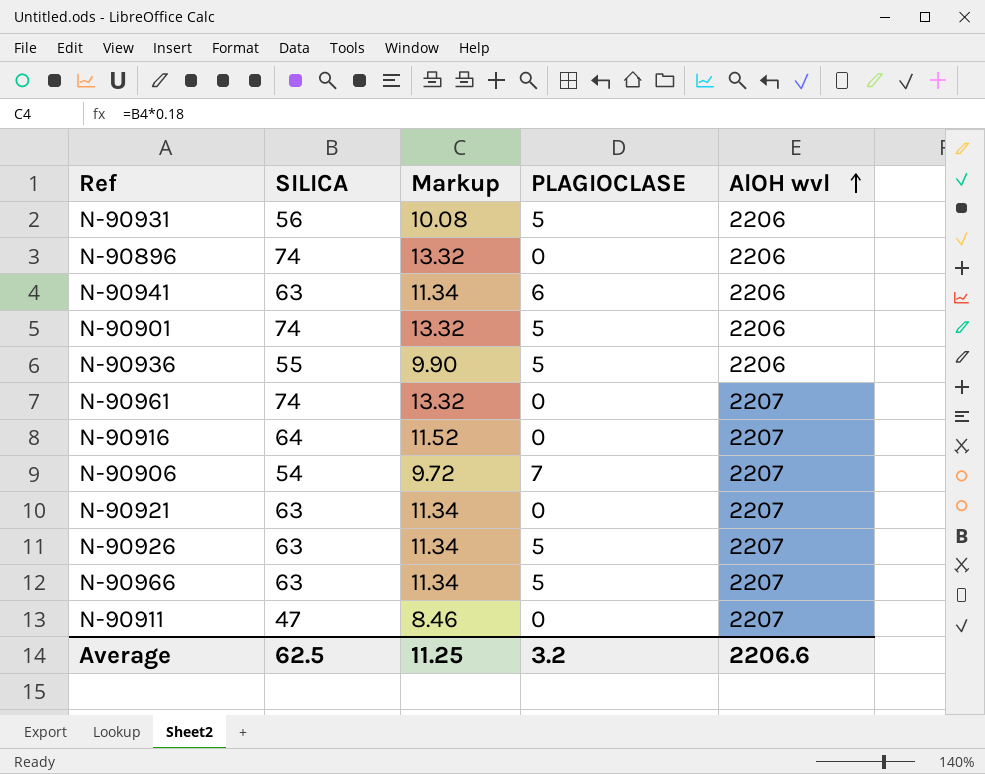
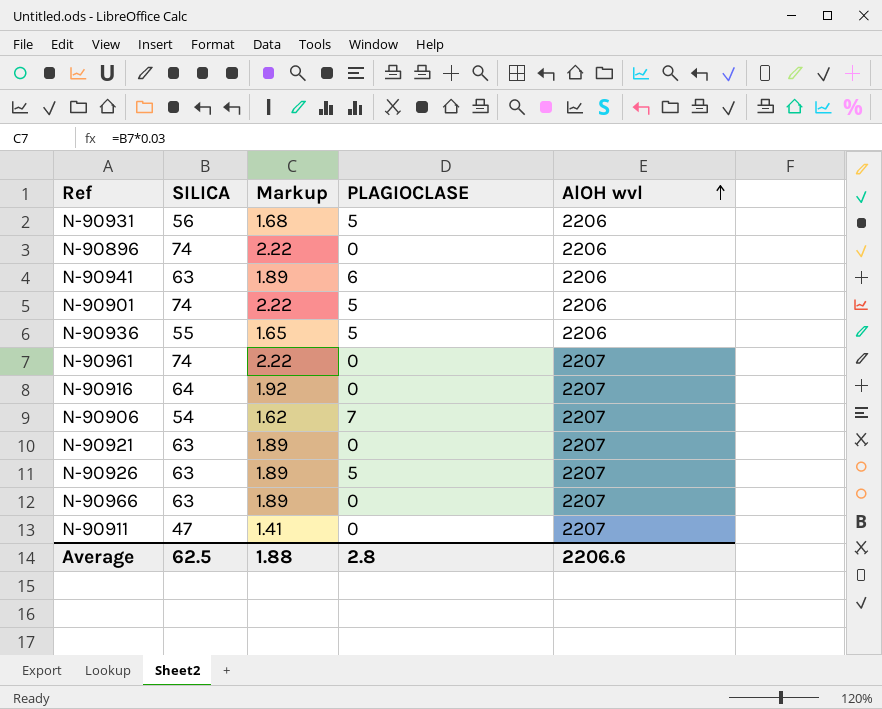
column Markup | formula: [SILICA] * 0.18 -> [SILICA] * 0.03
N-90966 | PLAGIOCLASE: 5 -> 0
Average | Markup: 11.25 -> 1.88
Average | PLAGIOCLASE: 3.2 -> 2.8

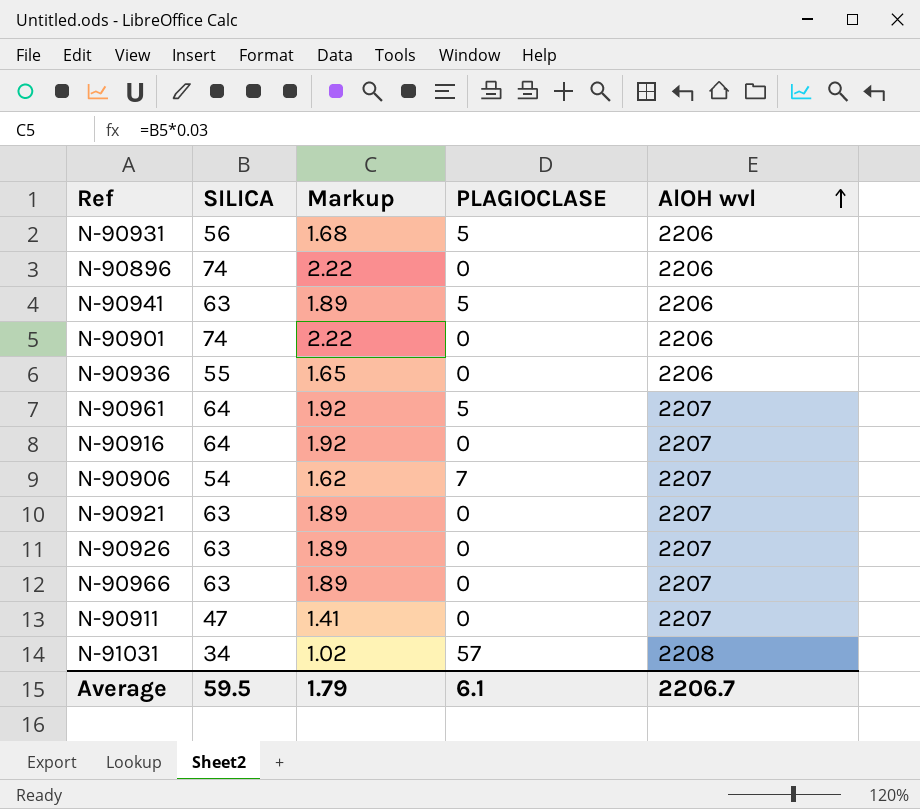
N-90941 | PLAGIOCLASE: 6 -> 5
N-90901 | PLAGIOCLASE: 5 -> 0
N-90936 | PLAGIOCLASE: 5 -> 0
N-90961 | SILICA: 74 -> 64
N-90961 | Markup: 2.22 -> 1.92
N-90961 | PLAGIOCLASE: 0 -> 5
N-90926 | PLAGIOCLASE: 5 -> 0
row N-91031: none -> 34 | 1.02 | 57 | 2208
Average | SILICA: 62.5 -> 59.5
Average | Markup: 1.88 -> 1.79
Average | PLAGIOCLASE: 2.8 -> 6.1
Average | AlOH wvl: 2206.6 -> 2206.7

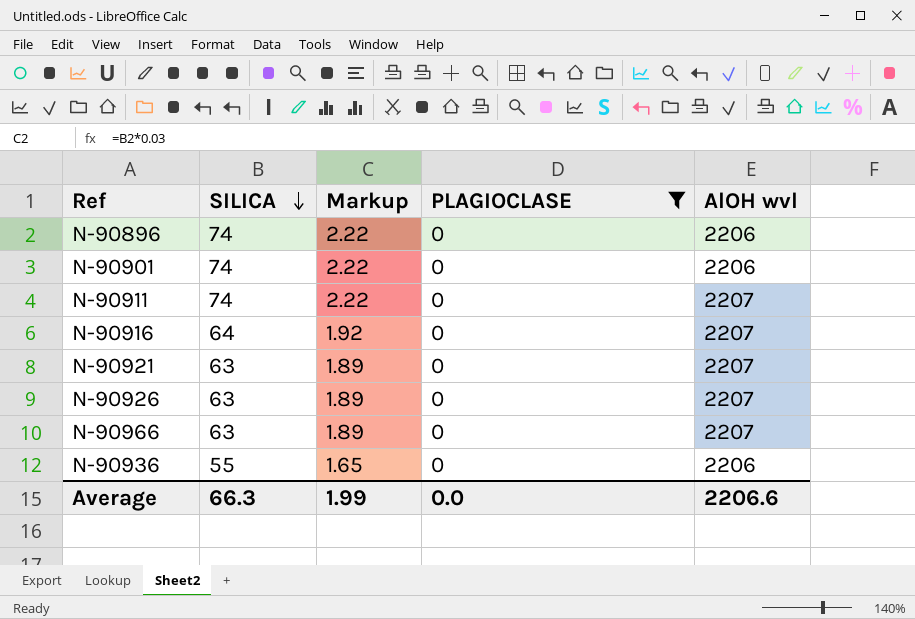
filter: none -> PLAGIOCLASE = 0
row order: AlOH wvl ascending -> SILICA descending
N-90911 | SILICA: 47 -> 74
N-90911 | Markup: 1.41 -> 2.22
Average | SILICA: 59.5 -> 66.3
Average | Markup: 1.79 -> 1.99
Average | PLAGIOCLASE: 6.1 -> 0.0
Average | AlOH wvl: 2206.7 -> 2206.6

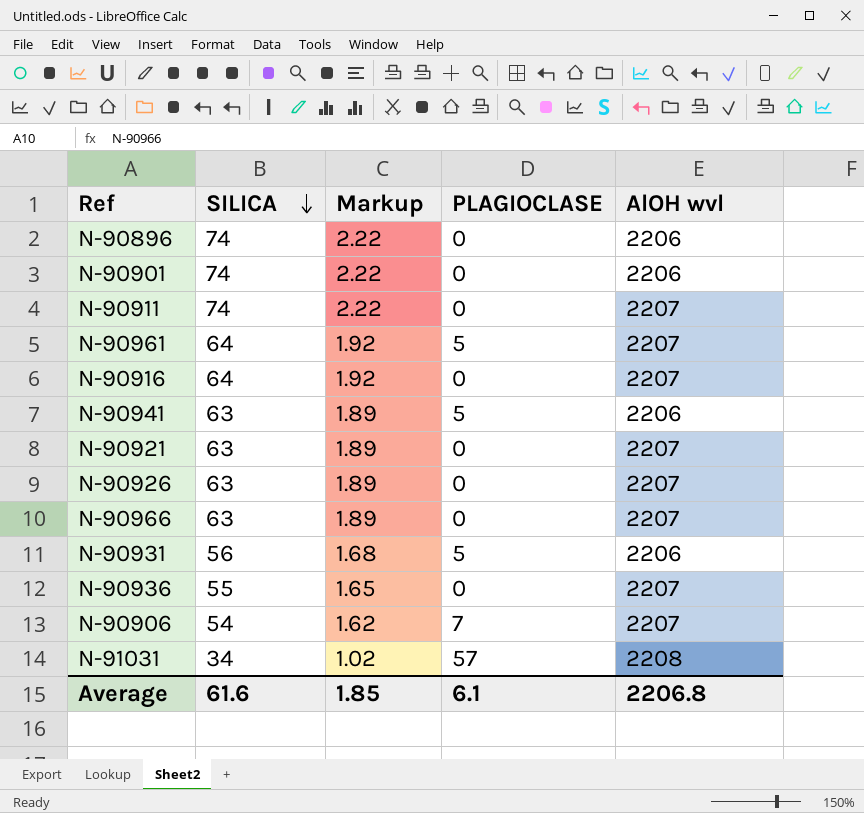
filter: PLAGIOCLASE = 0 -> none
N-90936 | AlOH wvl: 2206 -> 2207
Average | SILICA: 66.3 -> 61.6
Average | Markup: 1.99 -> 1.85
Average | PLAGIOCLASE: 0.0 -> 6.1
Average | AlOH wvl: 2206.6 -> 2206.8

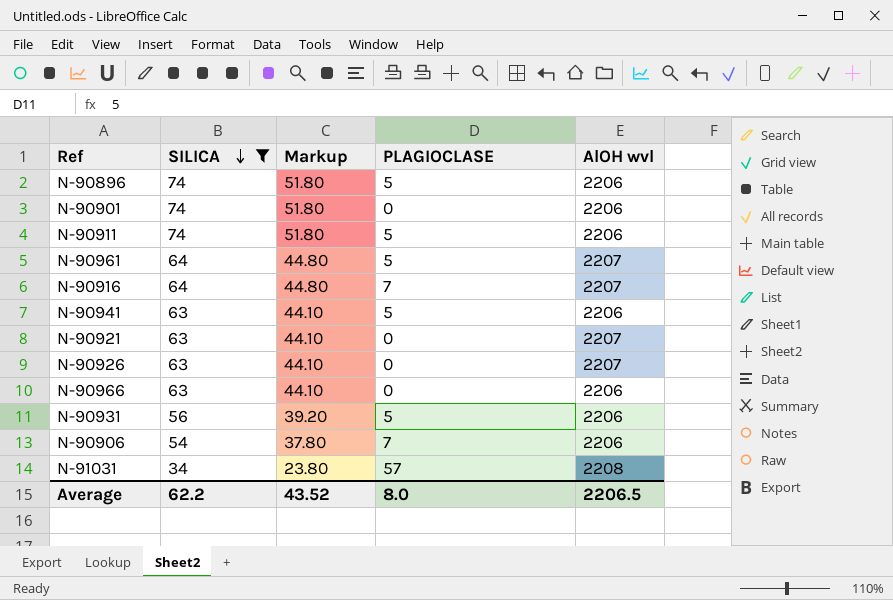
filter: none -> SILICA != 55
column Markup | formula: [SILICA] * 0.03 -> [SILICA] * 0.7
N-90896 | PLAGIOCLASE: 0 -> 5
N-90911 | PLAGIOCLASE: 0 -> 5
N-90911 | AlOH wvl: 2207 -> 2206
N-90916 | PLAGIOCLASE: 0 -> 7
N-90966 | AlOH wvl: 2207 -> 2206
N-90906 | AlOH wvl: 2207 -> 2206
Average | SILICA: 61.6 -> 62.2
Average | Markup: 1.85 -> 43.52
Average | PLAGIOCLASE: 6.1 -> 8.0
Average | AlOH wvl: 2206.8 -> 2206.5

